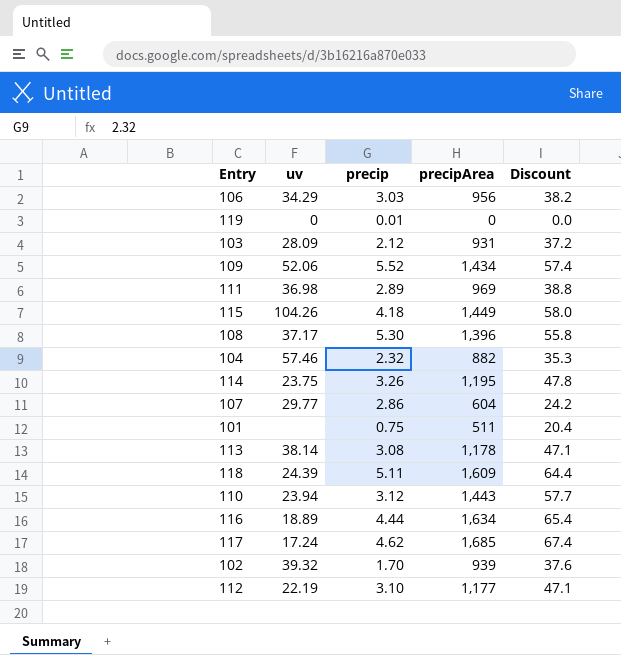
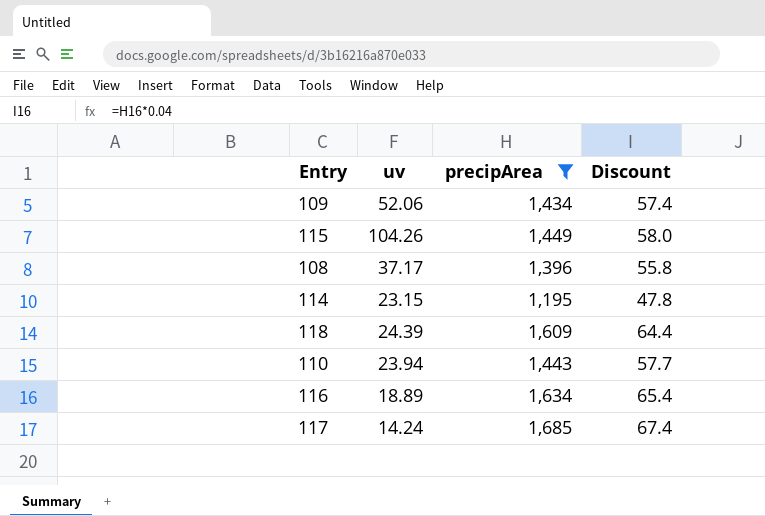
filter: none -> precipArea >= 1,195
column precip | position: 3 -> none
114 | uv: 23.75 -> 23.15
117 | uv: 17.24 -> 14.24

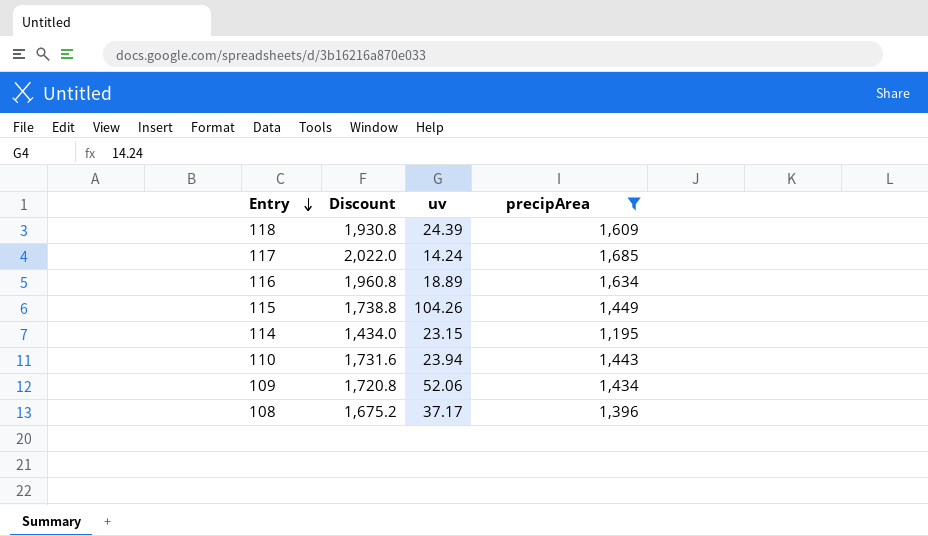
row order: none -> Entry descending
column Discount | formula: [precipArea] * 0.04 -> [precipArea] * 1.2
column Discount | position: 4 -> 2

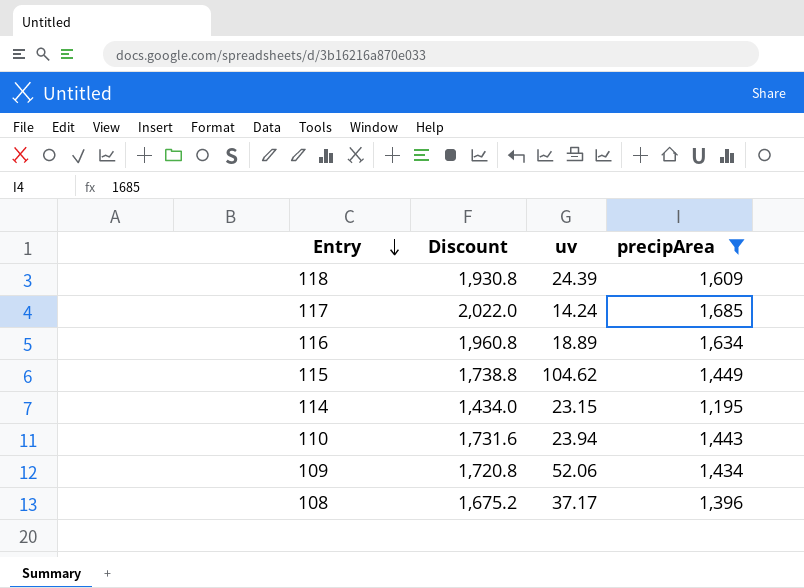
115 | uv: 104.26 -> 104.62

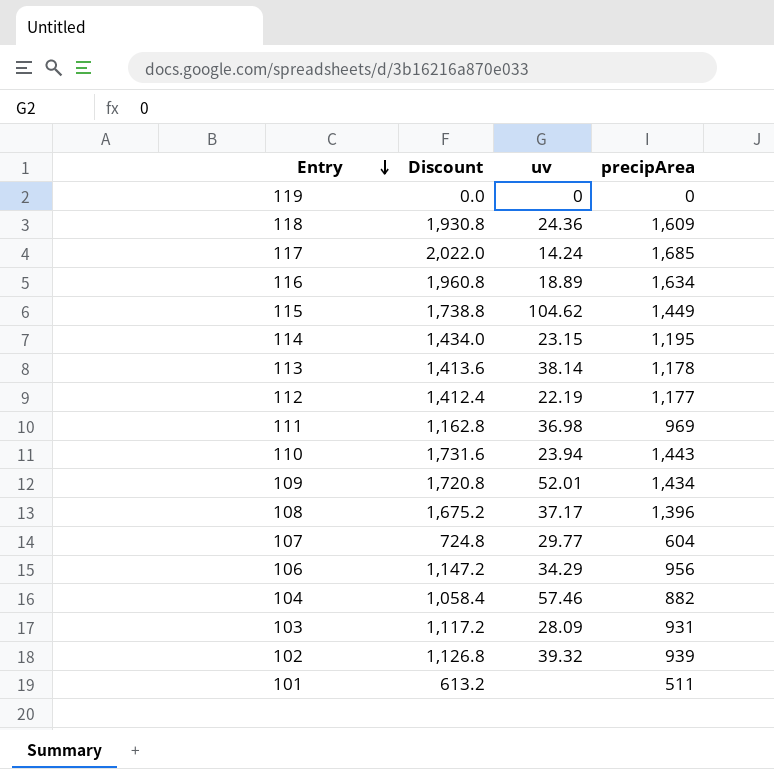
filter: precipArea >= 1,195 -> none
118 | uv: 24.39 -> 24.36
109 | uv: 52.06 -> 52.01

